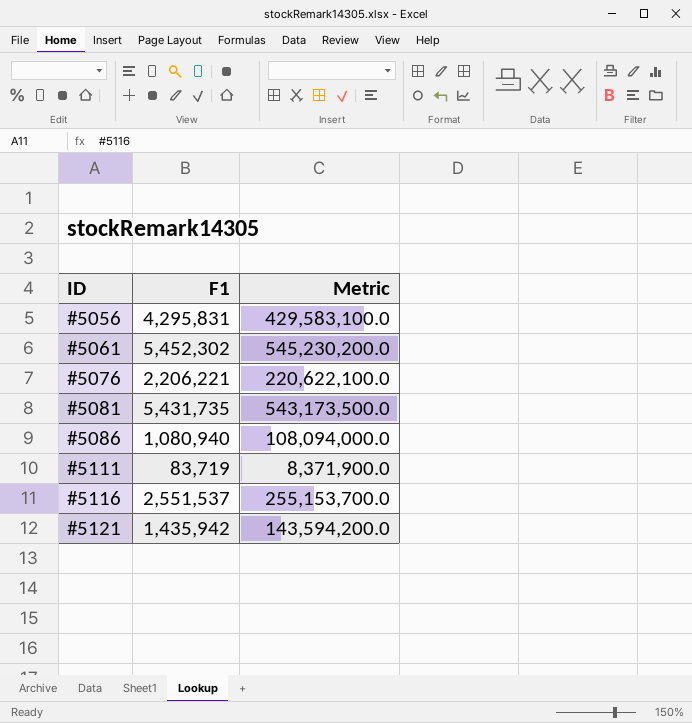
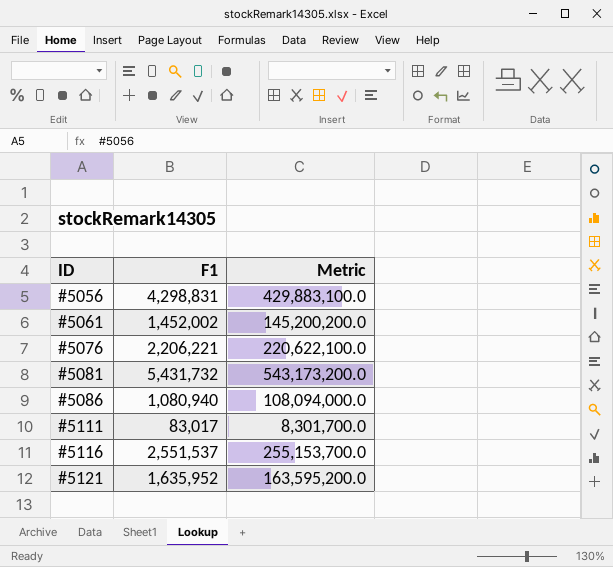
#5056 | F1: 4,295,831 -> 4,298,831
#5056 | Metric: 429,583,100.0 -> 429,883,100.0
#5061 | F1: 5,452,302 -> 1,452,002
#5061 | Metric: 545,230,200.0 -> 145,200,200.0
#5081 | F1: 5,431,735 -> 5,431,732
#5081 | Metric: 543,173,500.0 -> 543,173,200.0
#5111 | F1: 83,719 -> 83,017
#5111 | Metric: 8,371,900.0 -> 8,301,700.0
#5121 | F1: 1,435,942 -> 1,635,952
#5121 | Metric: 143,594,200.0 -> 163,595,200.0

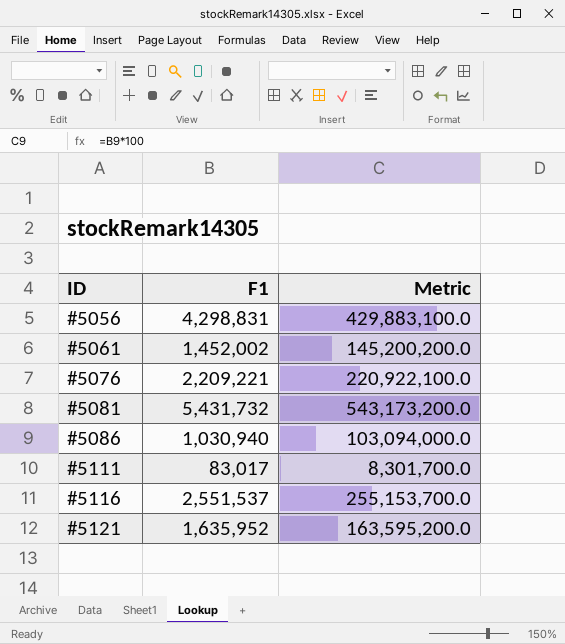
#5076 | F1: 2,206,221 -> 2,209,221
#5076 | Metric: 220,622,100.0 -> 220,922,100.0
#5086 | F1: 1,080,940 -> 1,030,940
#5086 | Metric: 108,094,000.0 -> 103,094,000.0

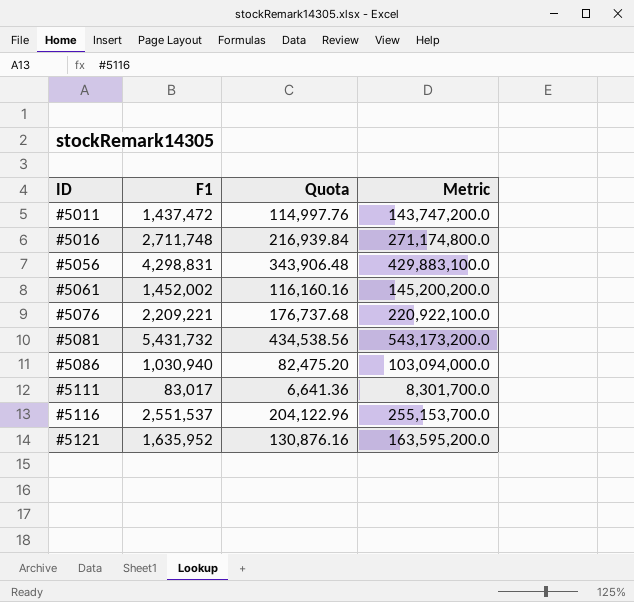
column Quota | formula: none -> [F1] * 0.08
row #5011: none -> 1,437,472 | 114,997.76 | 143,747,200.0
row #5016: none -> 2,711,748 | 216,939.84 | 271,174,800.0

